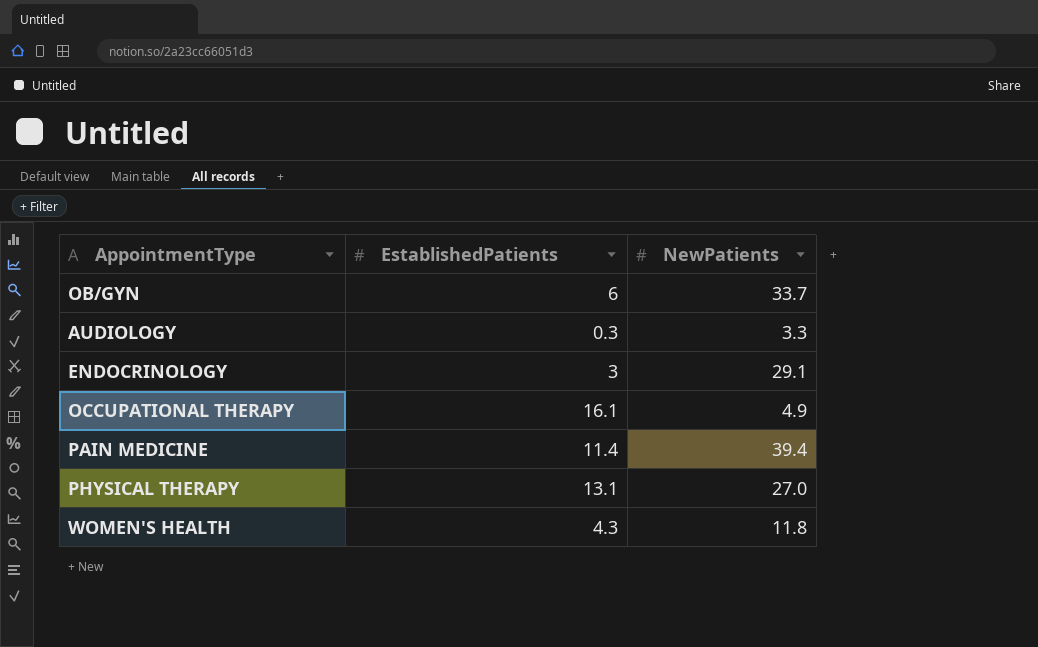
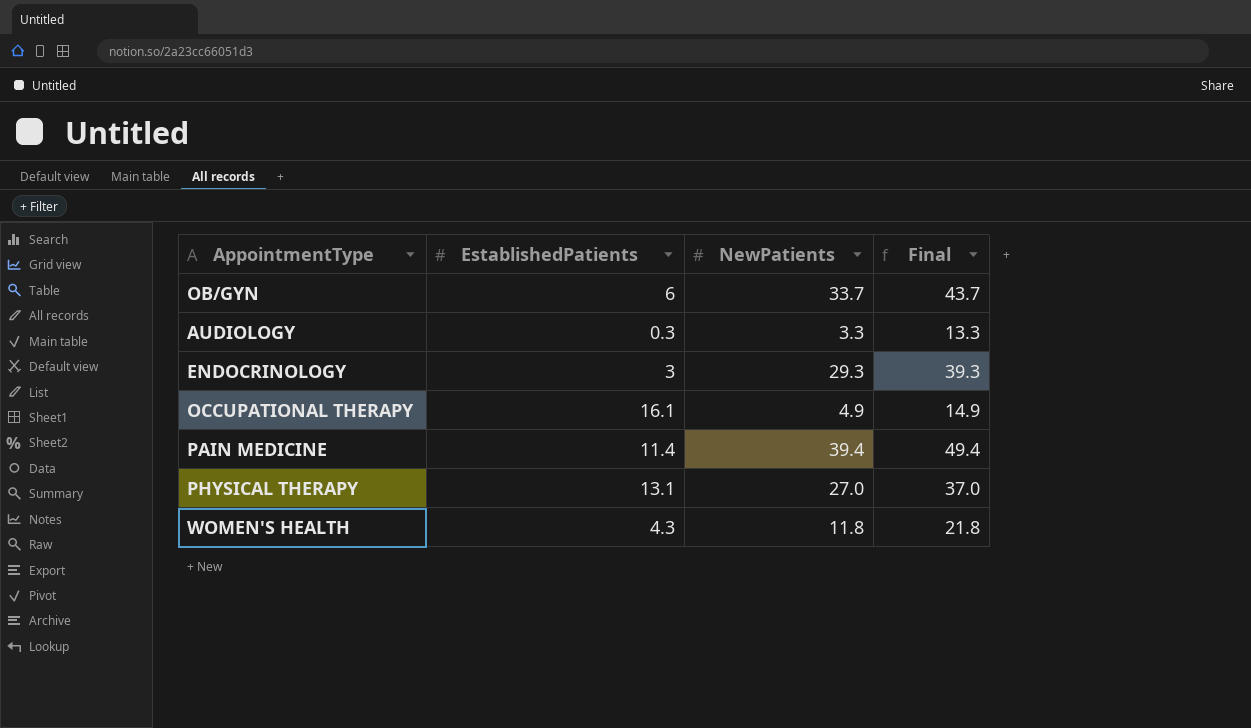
column Final | formula: none -> [NewPatients] + 10
ENDOCRINOLOGY | NewPatients: 29.1 -> 29.3

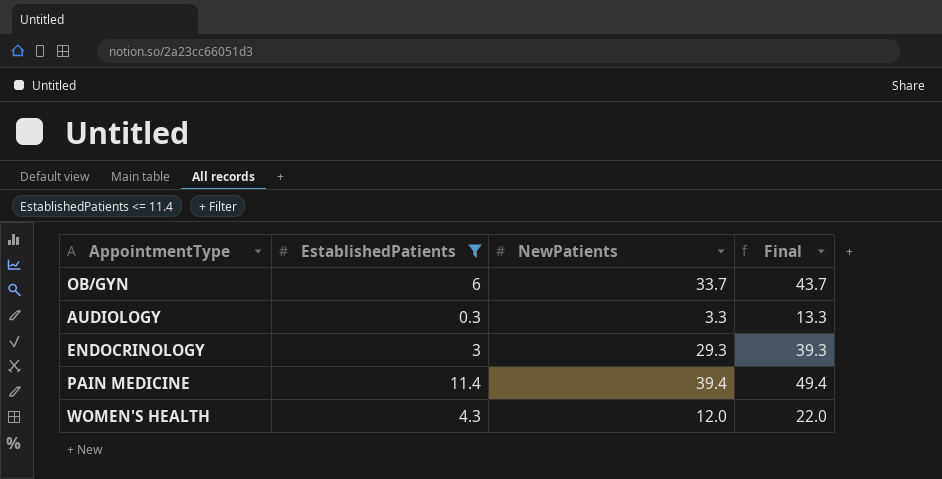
filter: none -> EstablishedPatients <= 11.4
WOMEN'S HEALTH | NewPatients: 11.8 -> 12.0
WOMEN'S HEALTH | Final: 21.8 -> 22.0

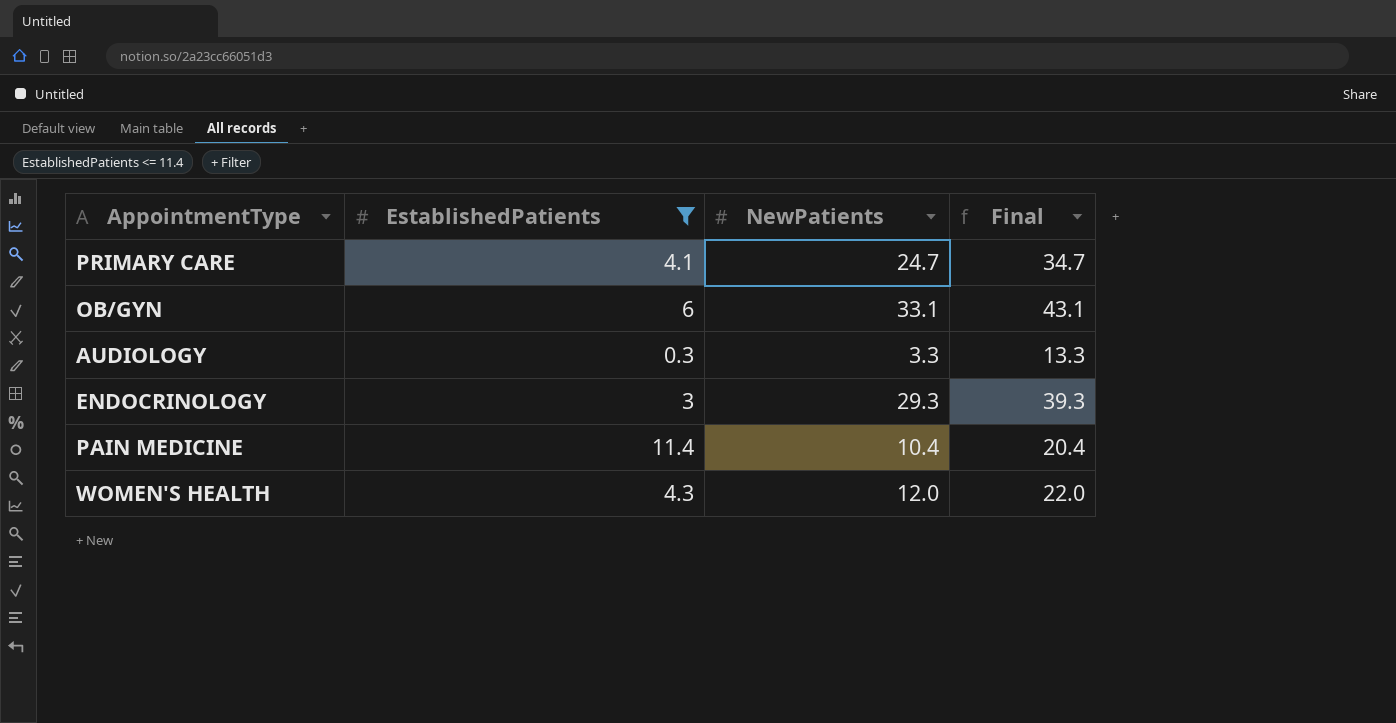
row PRIMARY CARE: none -> 4.1 | 24.7 | 34.7
OB/GYN | NewPatients: 33.7 -> 33.1
OB/GYN | Final: 43.7 -> 43.1
PAIN MEDICINE | NewPatients: 39.4 -> 10.4
PAIN MEDICINE | Final: 49.4 -> 20.4

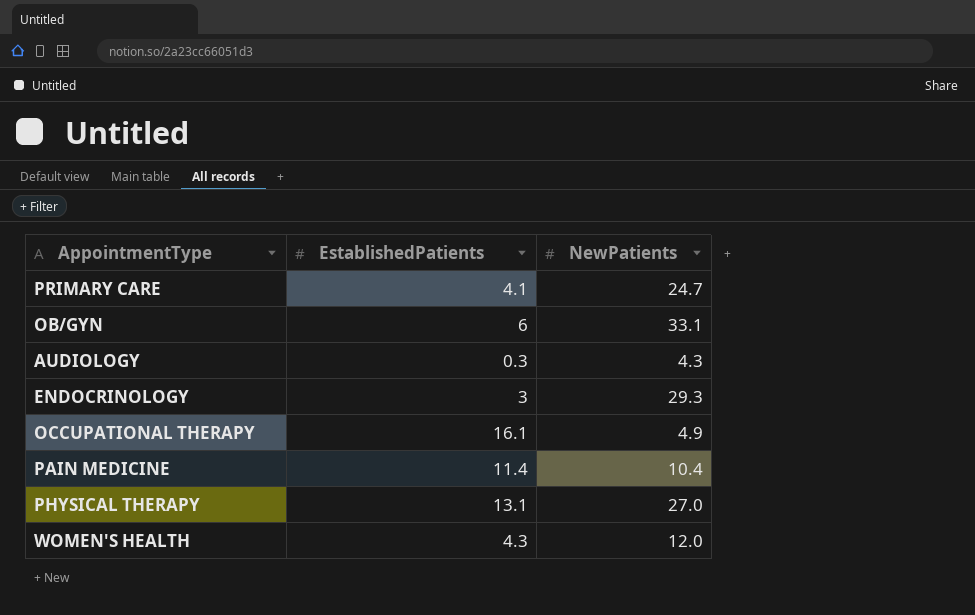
filter: EstablishedPatients <= 11.4 -> none
column Final | formula: [NewPatients] + 10 -> none
AUDIOLOGY | NewPatients: 3.3 -> 4.3

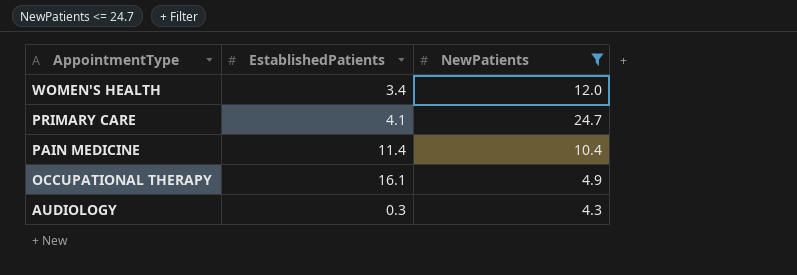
filter: none -> NewPatients <= 24.7
row order: none -> AppointmentType descending
WOMEN'S HEALTH | EstablishedPatients: 4.3 -> 3.4

